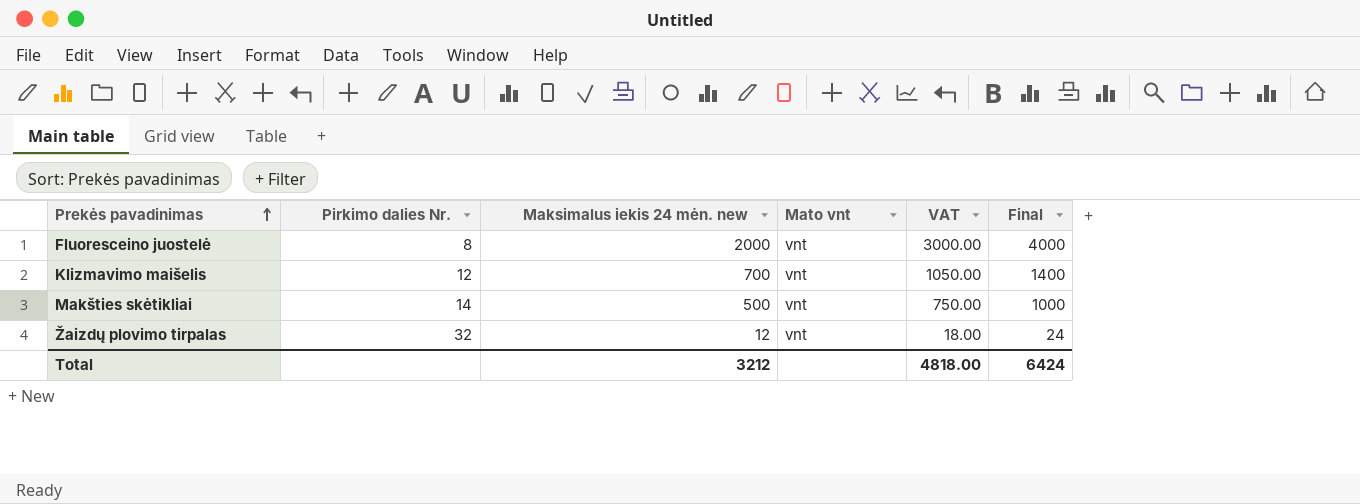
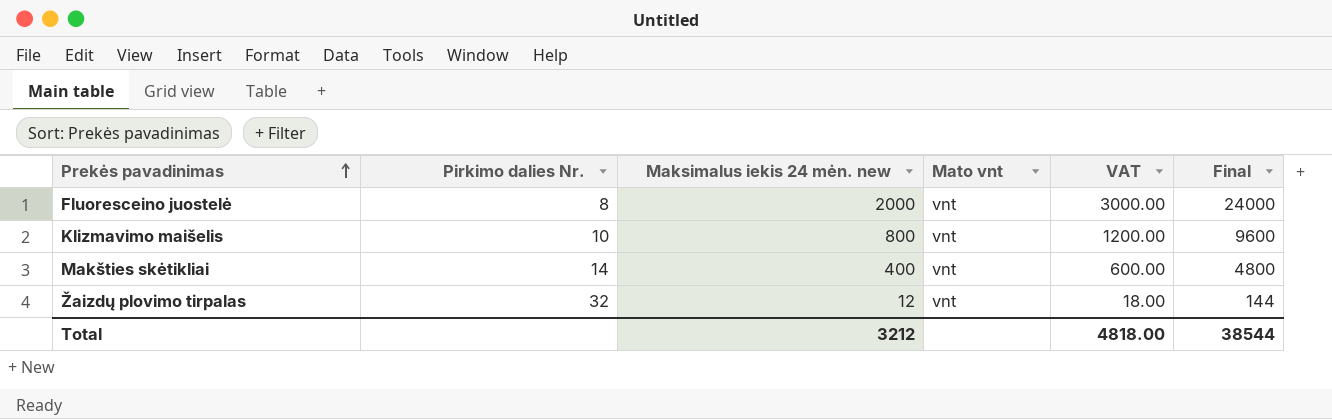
column Final | formula: [Maksimalus iekis 24 mėn. new] * 2 -> [Maksimalus iekis 24 mėn. new] * 12
Klizmavimo maišelis | Pirkimo dalies Nr.: 12 -> 10
Klizmavimo maišelis | Maksimalus iekis 24 mėn. new: 700 -> 800
Klizmavimo maišelis | VAT: 1050.00 -> 1200.00
Makšties skėtikliai | Maksimalus iekis 24 mėn. new: 500 -> 400
Makšties skėtikliai | VAT: 750.00 -> 600.00
Total | Final: 6424 -> 38544

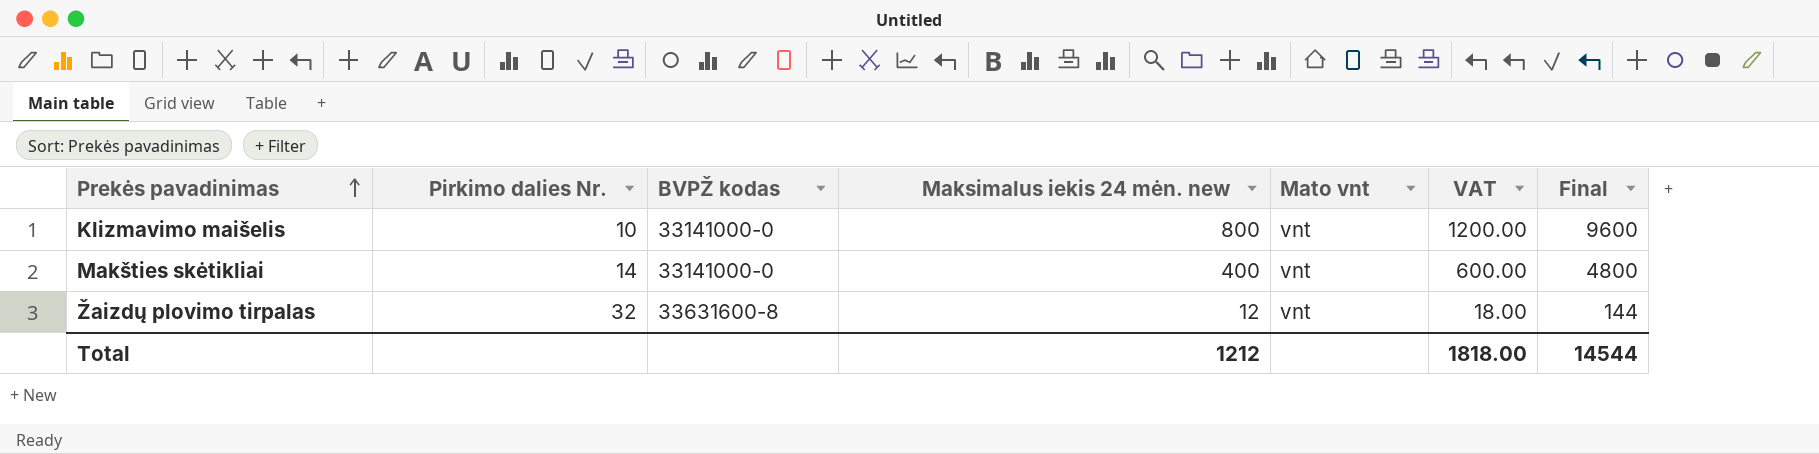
column BVPŽ kodas | position: none -> 3
row Fluoresceino juostelė: 8 | 2000 | vnt | 3000.00 | 24000 -> none
Total | Maksimalus iekis 24 mėn. new: 3212 -> 1212
Total | VAT: 4818.00 -> 1818.00
Total | Final: 38544 -> 14544

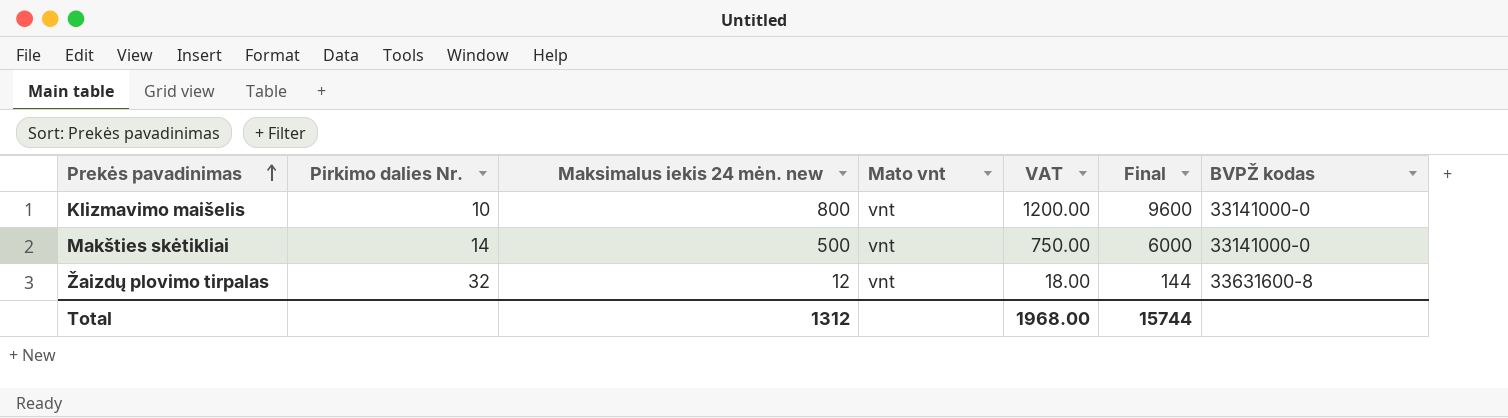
column BVPŽ kodas | position: 3 -> 7
Makšties skėtikliai | Maksimalus iekis 24 mėn. new: 400 -> 500
Makšties skėtikliai | VAT: 600.00 -> 750.00
Makšties skėtikliai | Final: 4800 -> 6000
Total | Maksimalus iekis 24 mėn. new: 1212 -> 1312
Total | VAT: 1818.00 -> 1968.00
Total | Final: 14544 -> 15744

